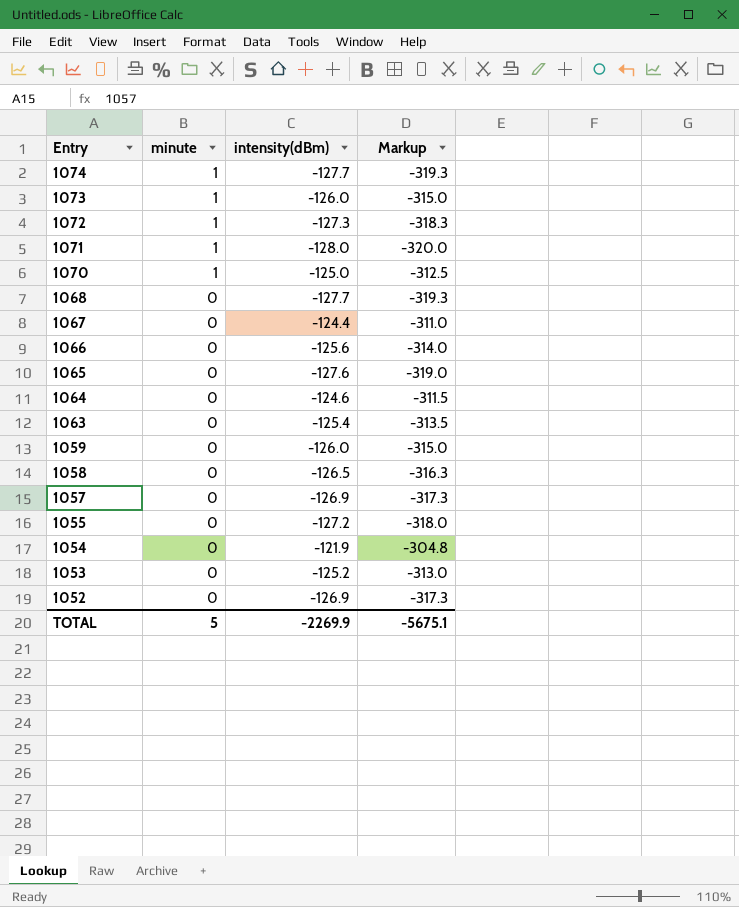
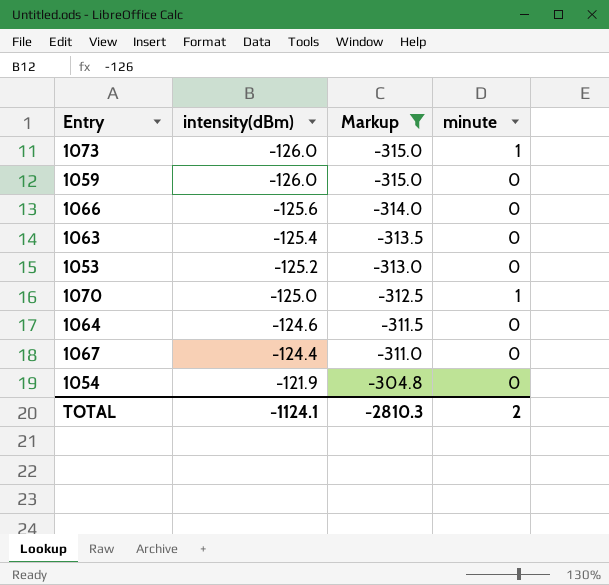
filter: none -> Markup >= -315.0
row order: Entry descending -> intensity(dBm) ascending
column minute | position: 2 -> 4
TOTAL | intensity(dBm): -2269.9 -> -1124.1
TOTAL | Markup: -5675.1 -> -2810.3
TOTAL | minute: 5 -> 2

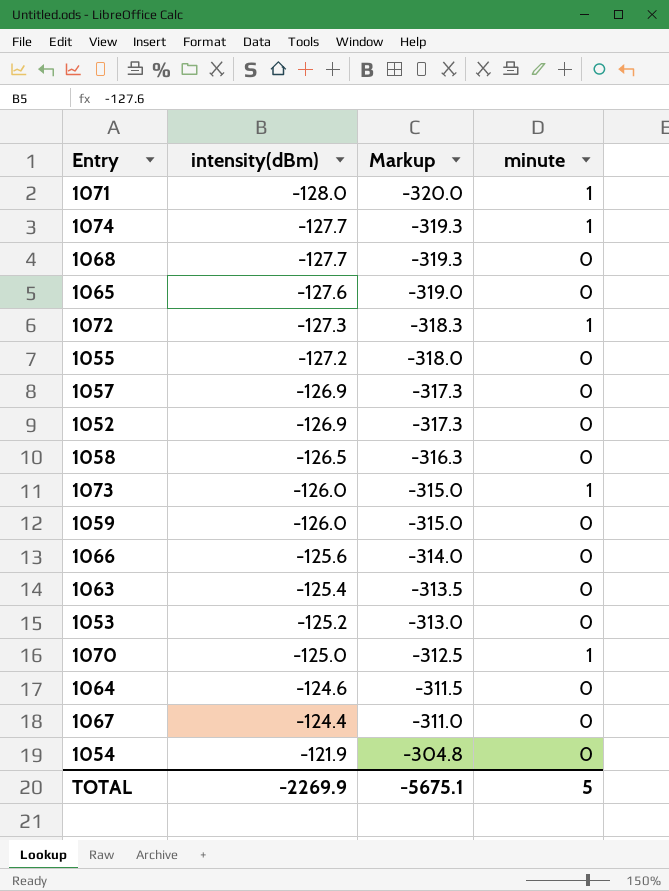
filter: Markup >= -315.0 -> none
TOTAL | intensity(dBm): -1124.1 -> -2269.9
TOTAL | Markup: -2810.3 -> -5675.1
TOTAL | minute: 2 -> 5

